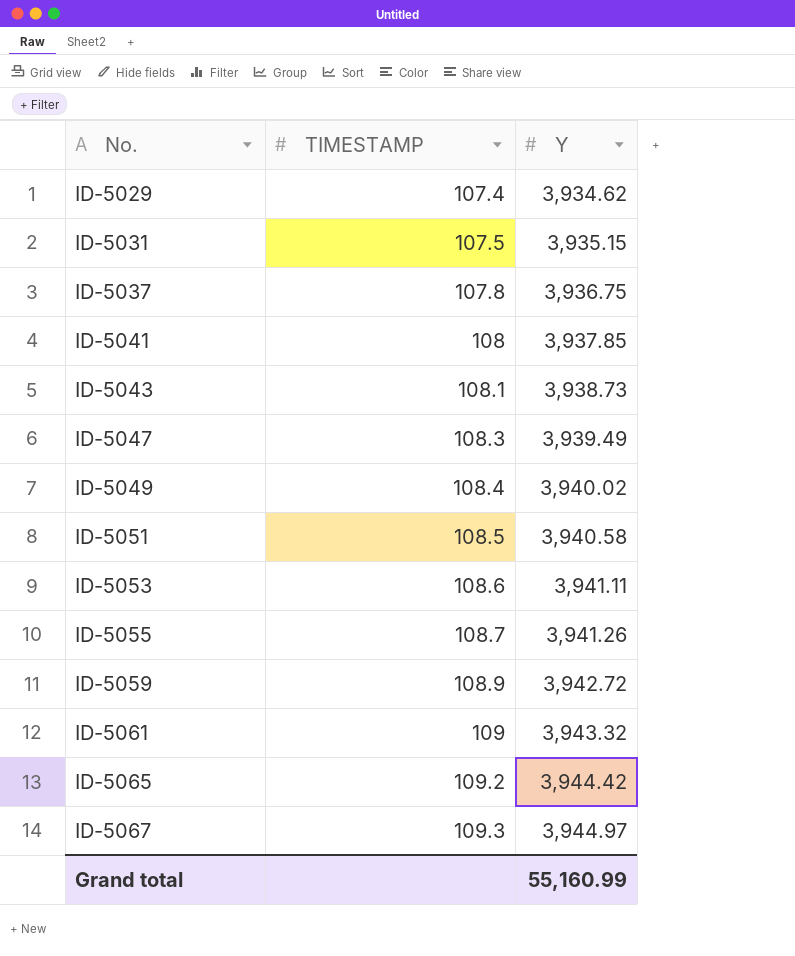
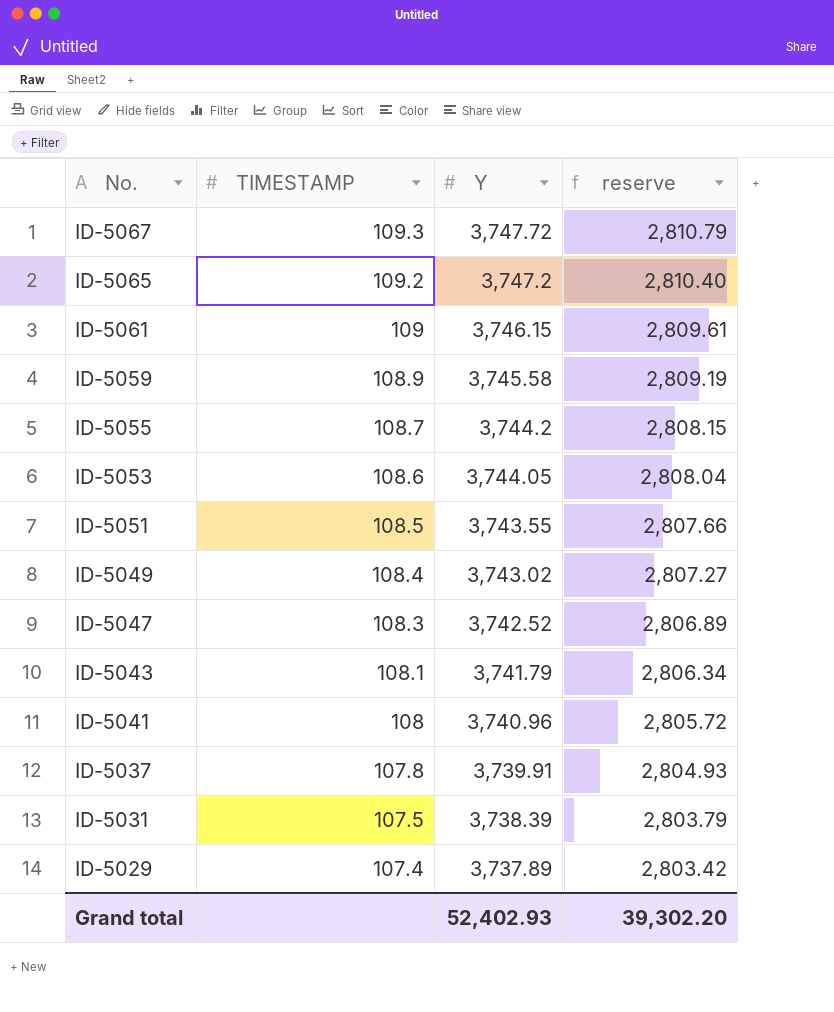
row order: No. ascending -> No. descending
column reserve | formula: none -> [Y] * 0.75
ID-5067 | Y: 3,944.97 -> 3,747.72
ID-5065 | Y: 3,944.42 -> 3,747.2
ID-5061 | Y: 3,943.32 -> 3,746.15
ID-5059 | Y: 3,942.72 -> 3,745.58
ID-5055 | Y: 3,941.26 -> 3,744.2
ID-5053 | Y: 3,941.11 -> 3,744.05
ID-5051 | Y: 3,940.58 -> 3,743.55
ID-5049 | Y: 3,940.02 -> 3,743.02
ID-5047 | Y: 3,939.49 -> 3,742.52
ID-5043 | Y: 3,938.73 -> 3,741.79
ID-5041 | Y: 3,937.85 -> 3,740.96
ID-5037 | Y: 3,936.75 -> 3,739.91
ID-5031 | Y: 3,935.15 -> 3,738.39
ID-5029 | Y: 3,934.62 -> 3,737.89
Grand total | Y: 55,160.99 -> 52,402.93

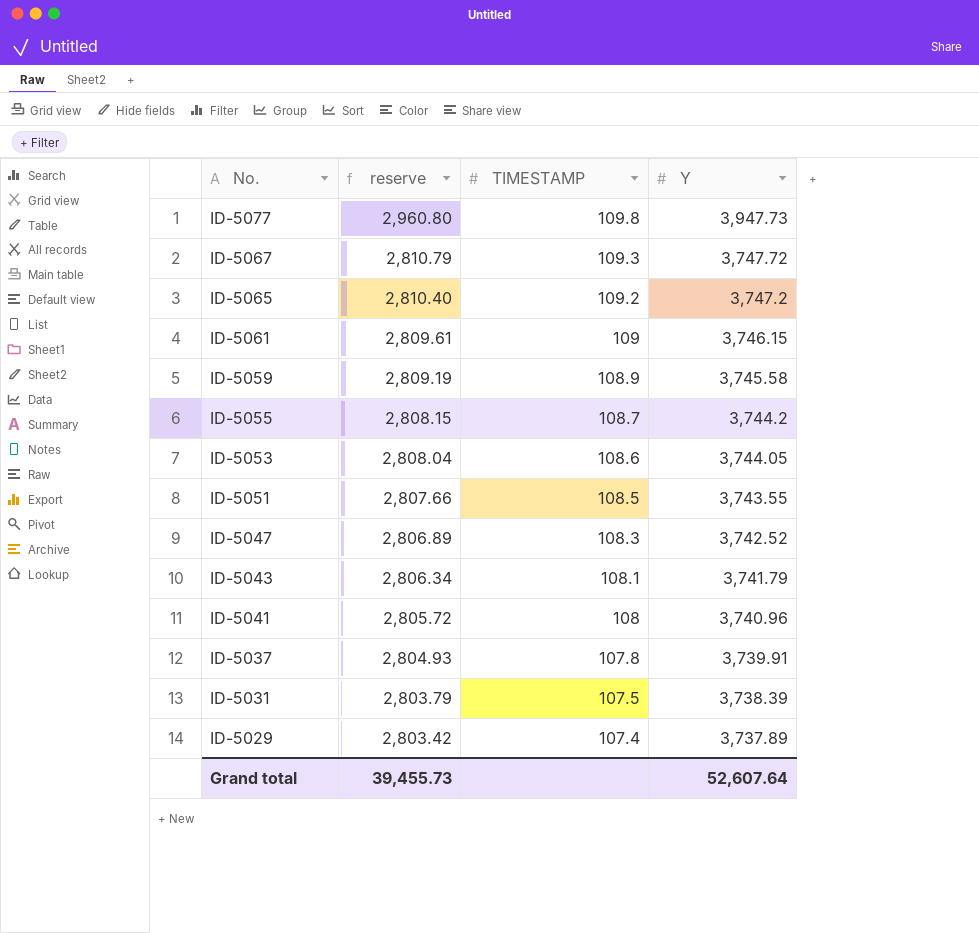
column reserve | position: 4 -> 2
row ID-5049: 108.4 | 3,743.02 | 2,807.27 -> none
row ID-5077: none -> 2,960.80 | 109.8 | 3,947.73
Grand total | reserve: 39,302.20 -> 39,455.73
Grand total | Y: 52,402.93 -> 52,607.64

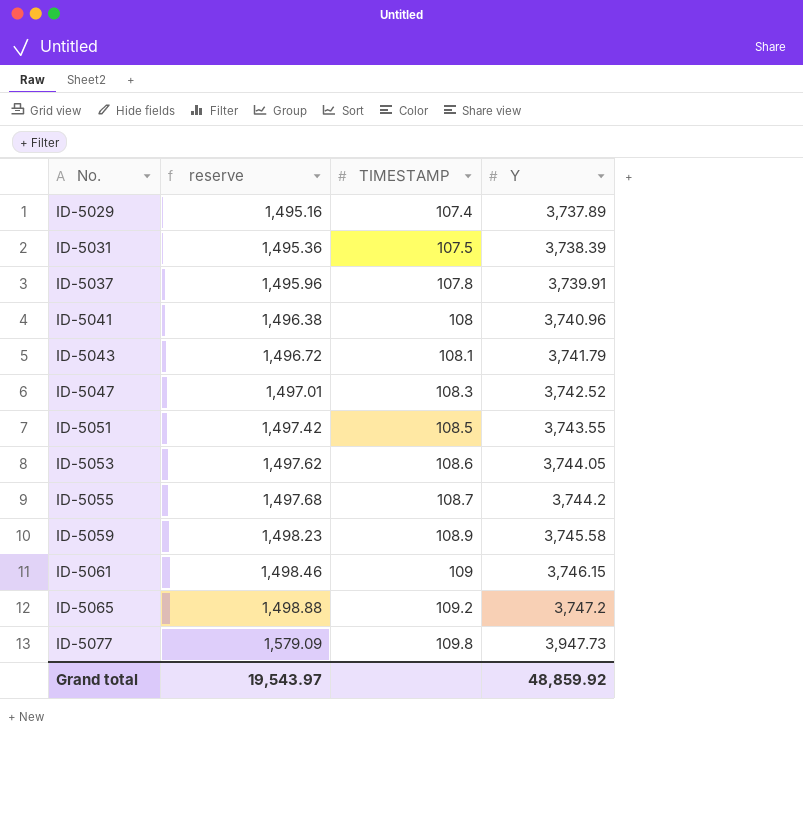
row order: No. descending -> No. ascending
column reserve | formula: [Y] * 0.75 -> [Y] * 0.4
row ID-5067: 2,810.79 | 109.3 | 3,747.72 -> none
Grand total | reserve: 39,455.73 -> 19,543.97
Grand total | Y: 52,607.64 -> 48,859.92

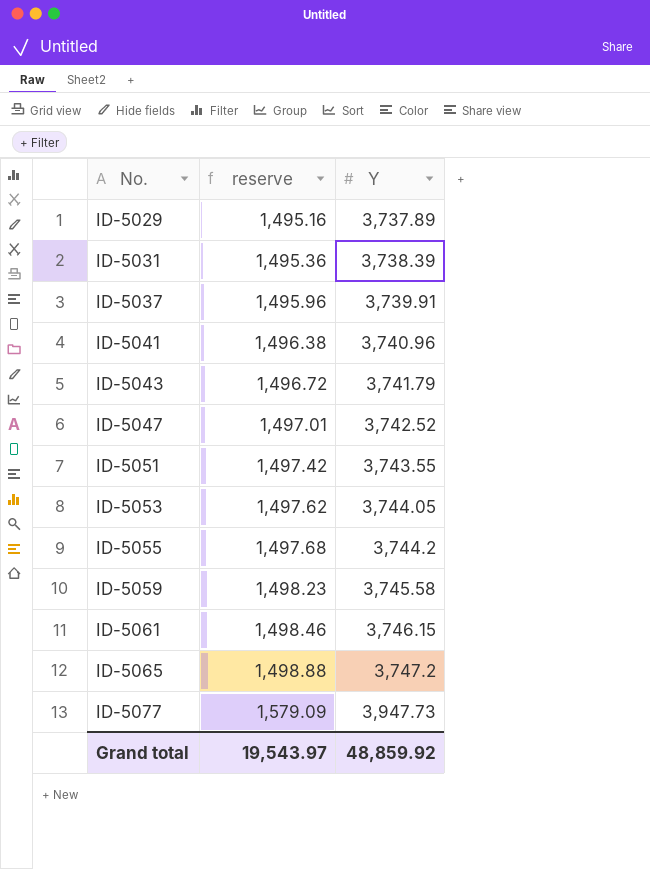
column TIMESTAMP | position: 3 -> none

